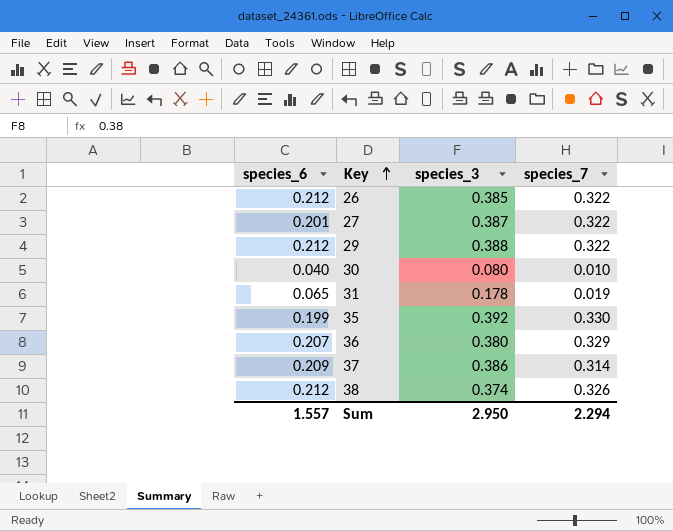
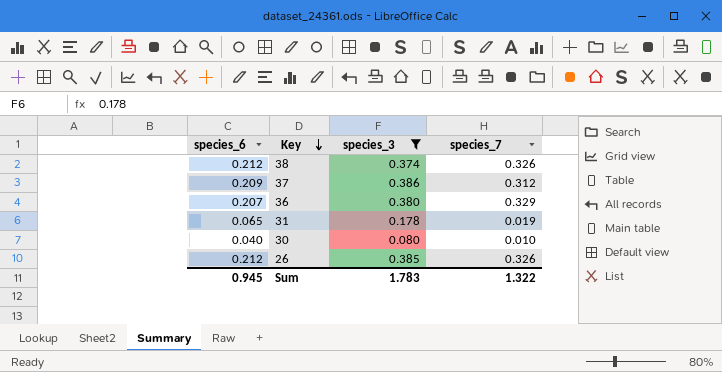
filter: none -> species_3 <= 0.386
row order: Key ascending -> Key descending
37 | species_7: 0.314 -> 0.312
26 | species_7: 0.322 -> 0.326
Sum | species_6: 1.557 -> 0.945
Sum | species_3: 2.950 -> 1.783
Sum | species_7: 2.294 -> 1.322

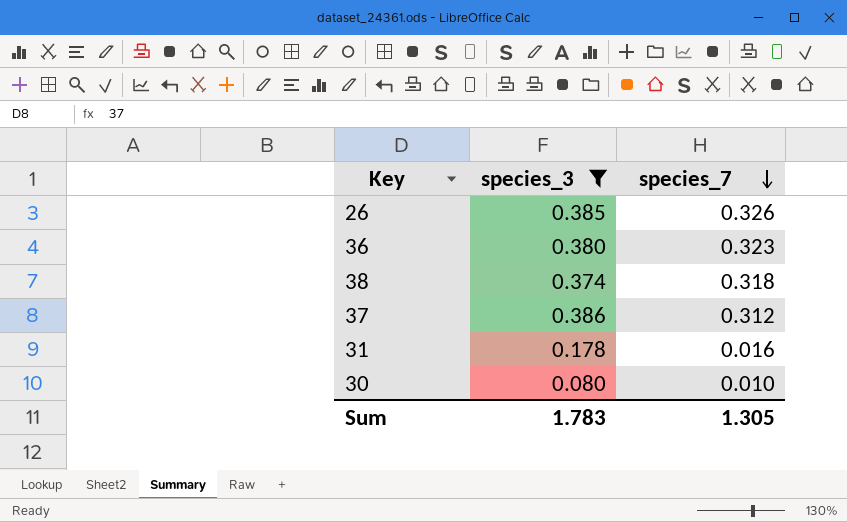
row order: Key descending -> species_7 descending
column species_6 | position: 1 -> none
36 | species_7: 0.329 -> 0.323
38 | species_7: 0.326 -> 0.318
31 | species_7: 0.019 -> 0.016
Sum | species_7: 1.322 -> 1.305

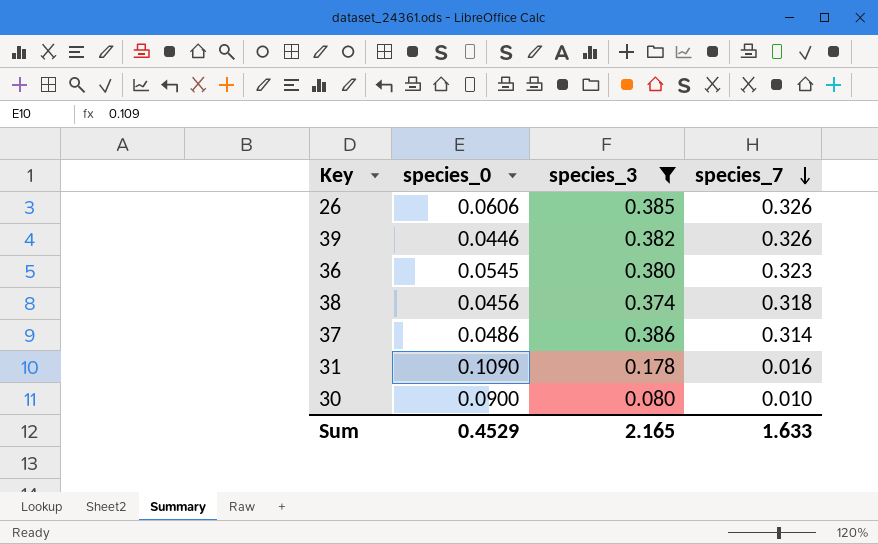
column species_0 | position: none -> 2
row 39: none -> 0.0446 | 0.382 | 0.326
37 | species_7: 0.312 -> 0.314
Sum | species_3: 1.783 -> 2.165
Sum | species_7: 1.305 -> 1.633

